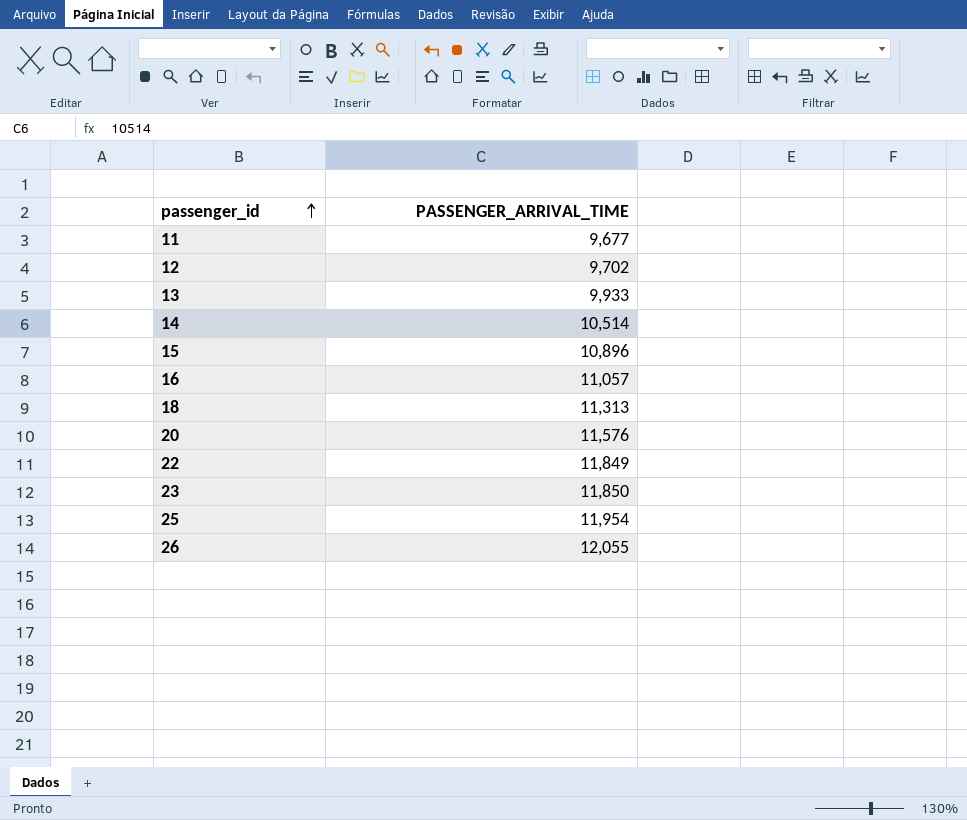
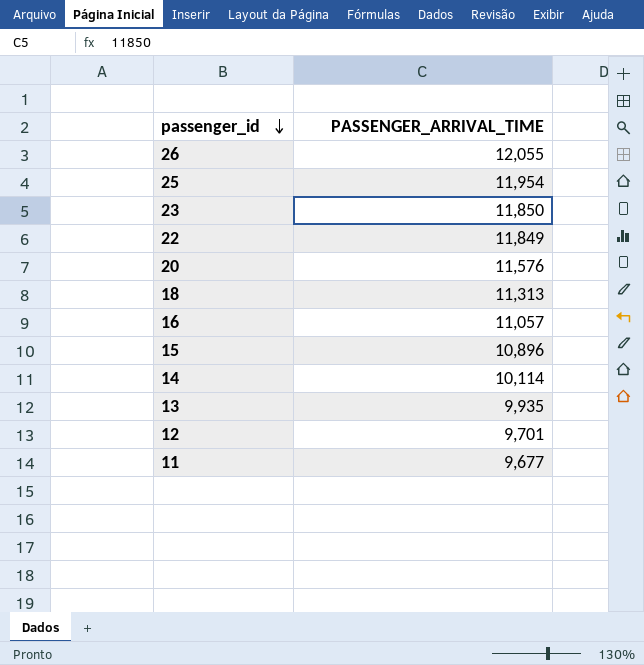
row order: passenger_id ascending -> passenger_id descending
14 | PASSENGER_ARRIVAL_TIME: 10,514 -> 10,114
13 | PASSENGER_ARRIVAL_TIME: 9,933 -> 9,935
12 | PASSENGER_ARRIVAL_TIME: 9,702 -> 9,701

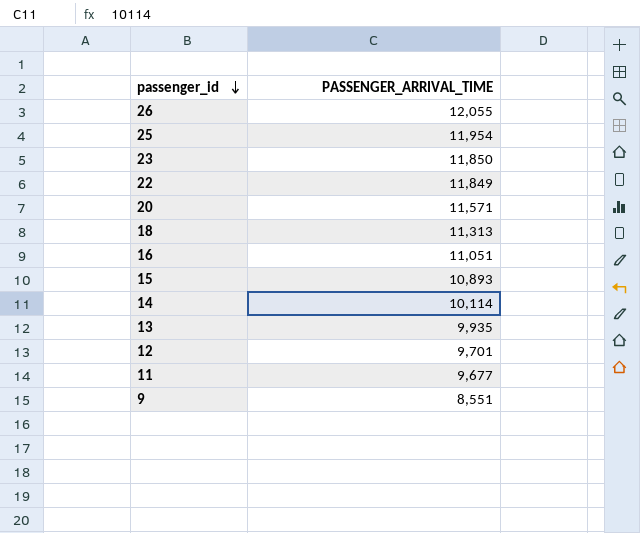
20 | PASSENGER_ARRIVAL_TIME: 11,576 -> 11,571
16 | PASSENGER_ARRIVAL_TIME: 11,057 -> 11,051
15 | PASSENGER_ARRIVAL_TIME: 10,896 -> 10,893
row 9: none -> 8,551

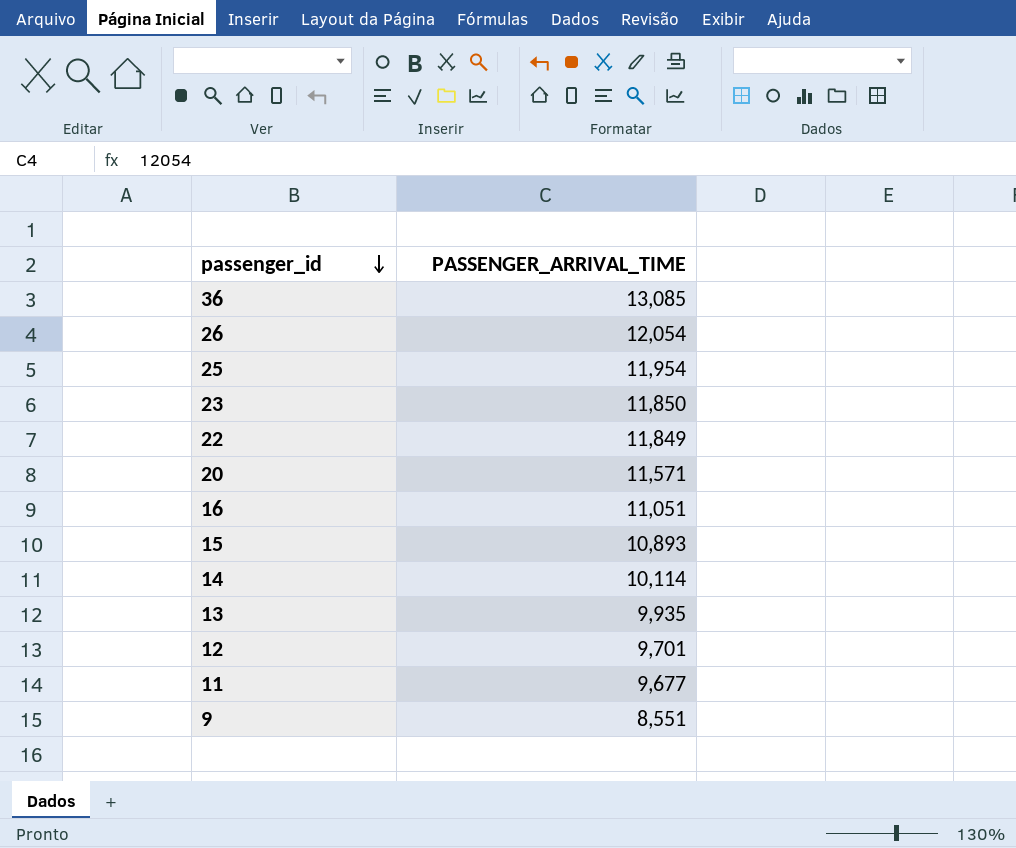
row 18: 11,313 -> none
row 36: none -> 13,085
26 | PASSENGER_ARRIVAL_TIME: 12,055 -> 12,054

